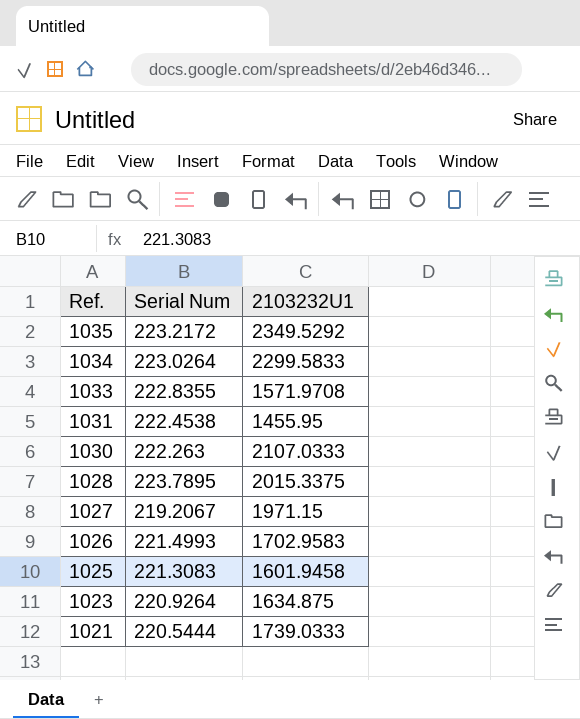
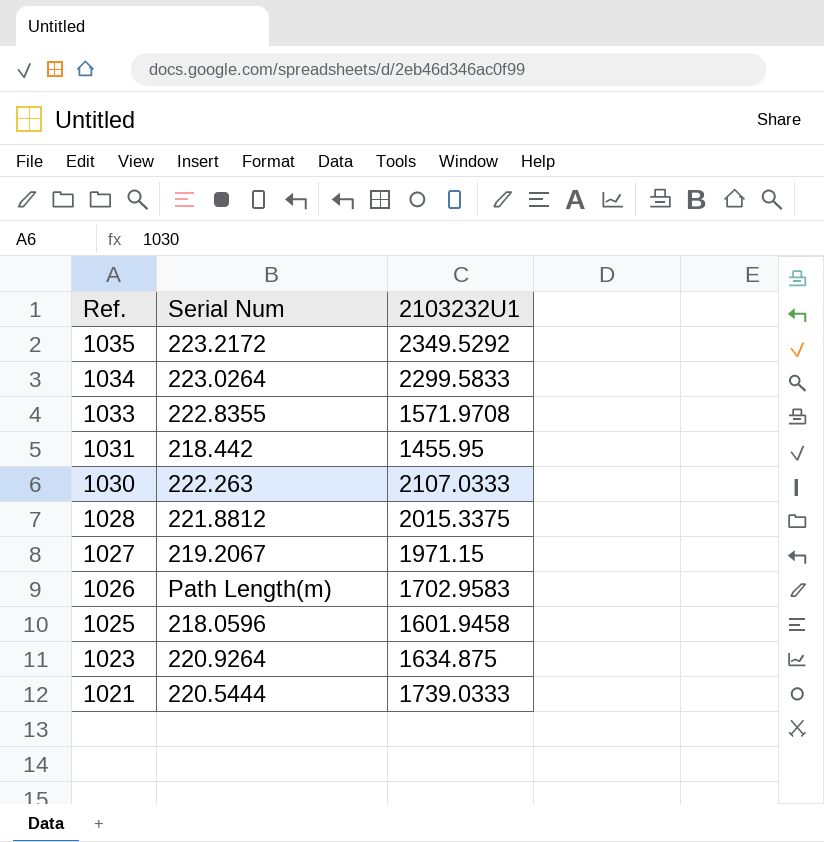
1031 | Serial Num: 222.4538 -> 218.442
1028 | Serial Num: 223.7895 -> 221.8812
1026 | Serial Num: 221.4993 -> Path Length(m)
1025 | Serial Num: 221.3083 -> 218.0596

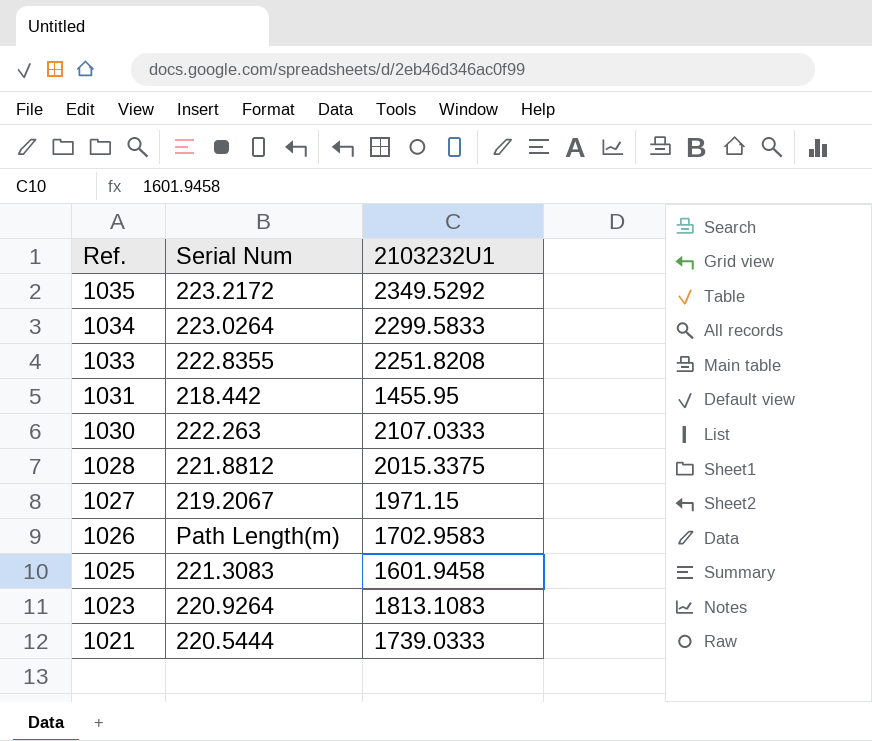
1033 | 2103232U1: 1571.9708 -> 2251.8208
1025 | Serial Num: 218.0596 -> 221.3083
1023 | 2103232U1: 1634.875 -> 1813.1083

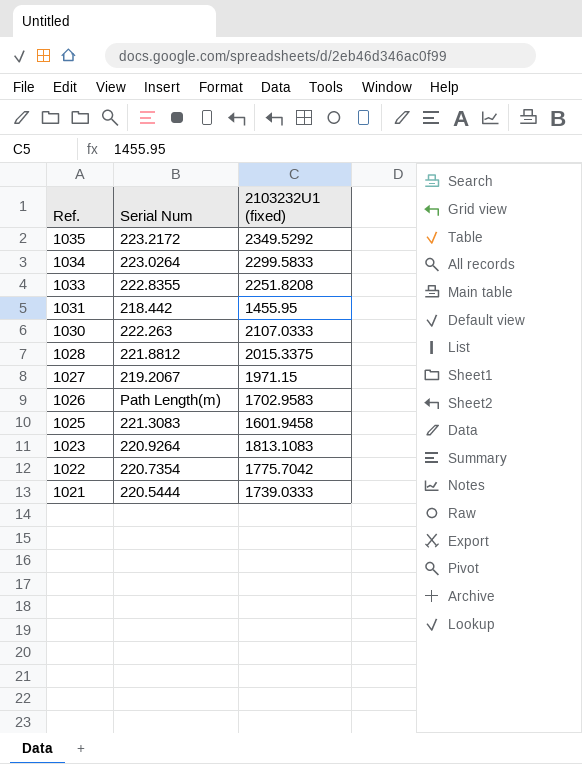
column name: 2103232U1 -> 2103232U1 (fixed)
row 1022: none -> 220.7354 | 1775.7042

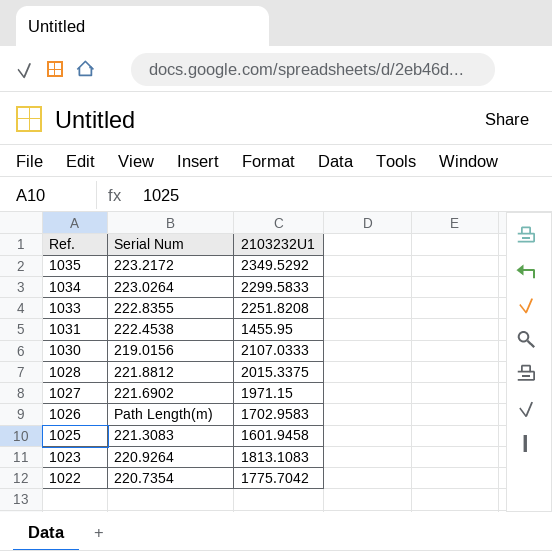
column name: 2103232U1 (fixed) -> 2103232U1
row 1021: 220.5444 | 1739.0333 -> none
1031 | Serial Num: 218.442 -> 222.4538
1030 | Serial Num: 222.263 -> 219.0156
1027 | Serial Num: 219.2067 -> 221.6902

